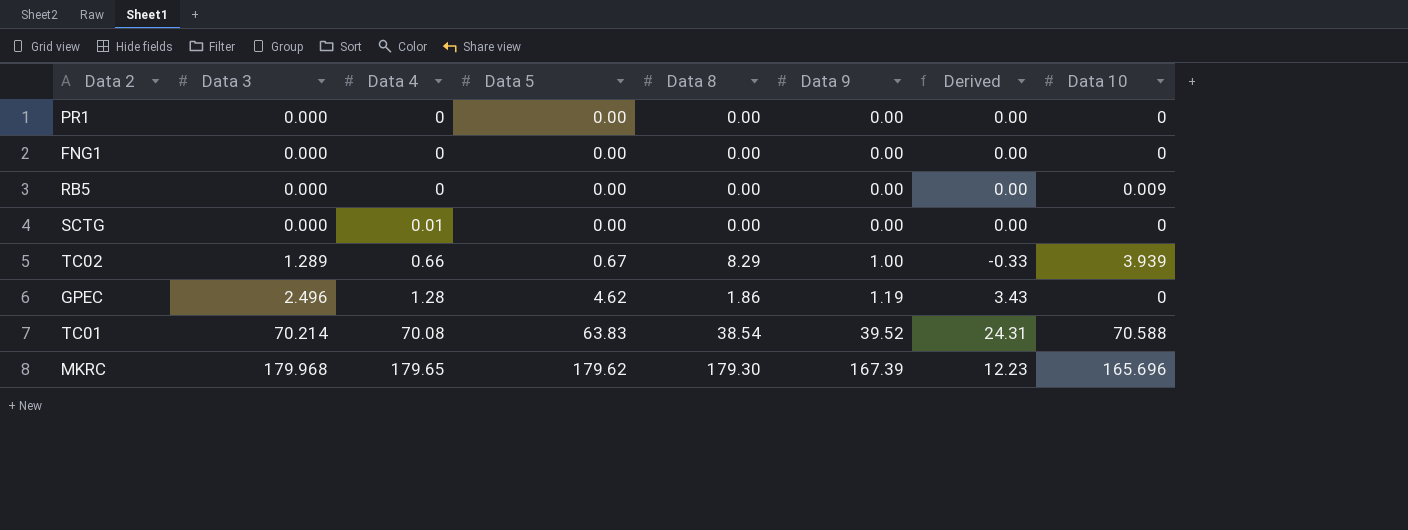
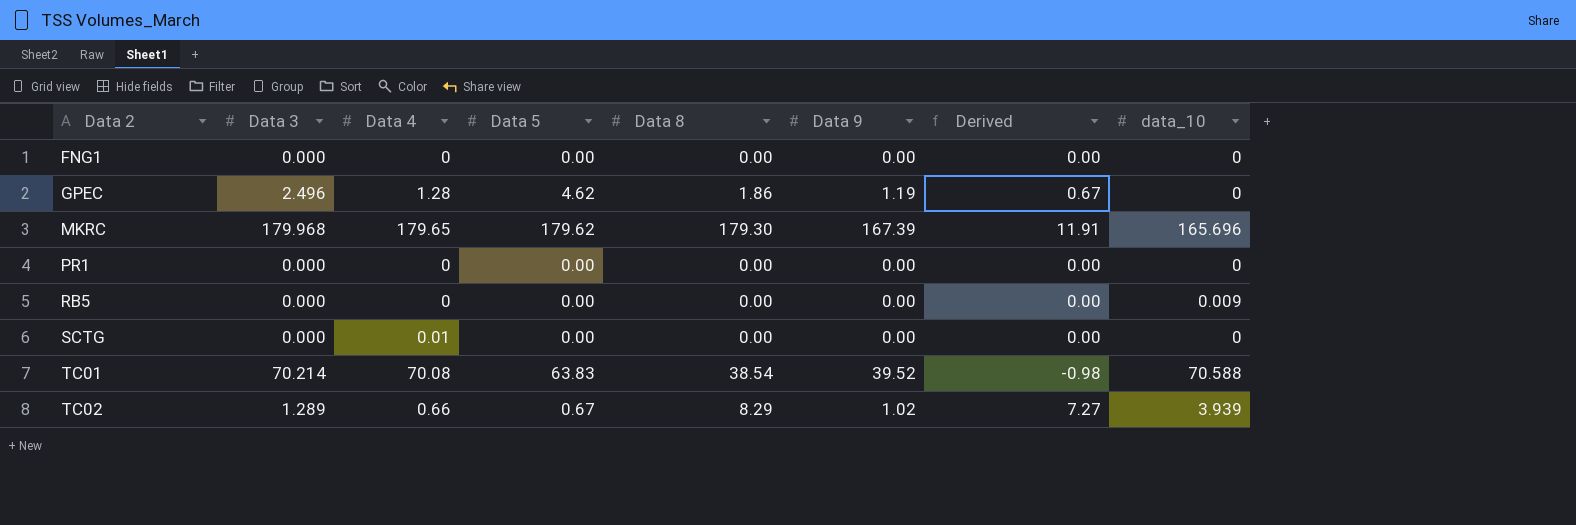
row order: Data 3 ascending -> Data 2 ascending
column Derived | formula: [Data 5] - [Data 9] -> [Data 8] - [Data 9]
column name: Data 10 -> data_10
TC02 | Data 9: 1.00 -> 1.02

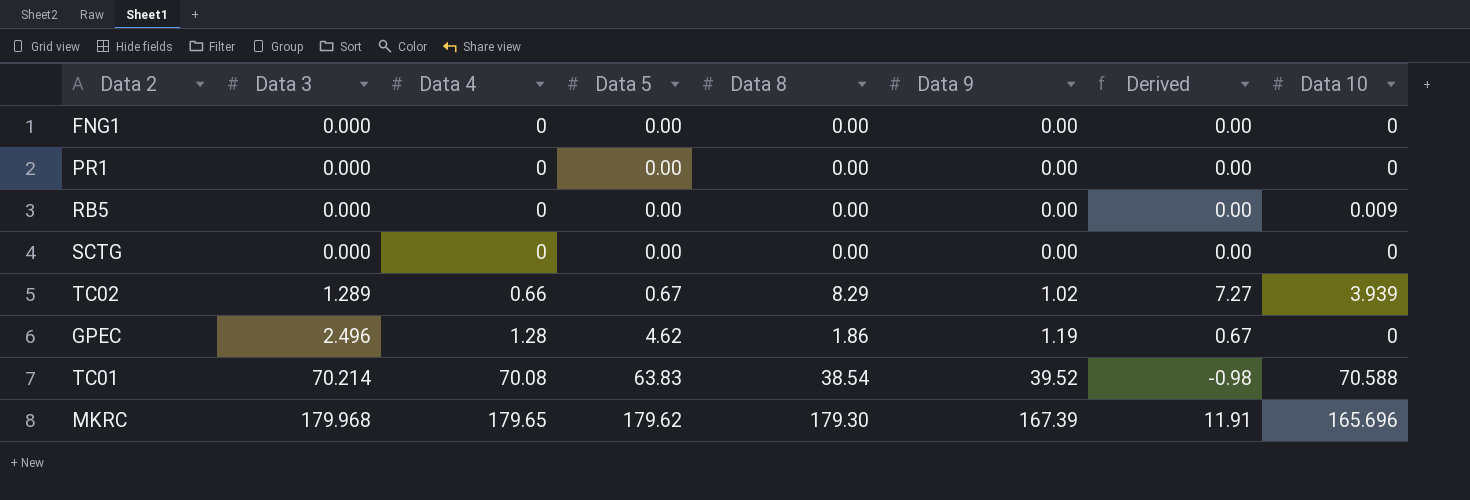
row order: Data 2 ascending -> Data 3 ascending
column name: data_10 -> Data 10
SCTG | Data 4: 0.01 -> 0

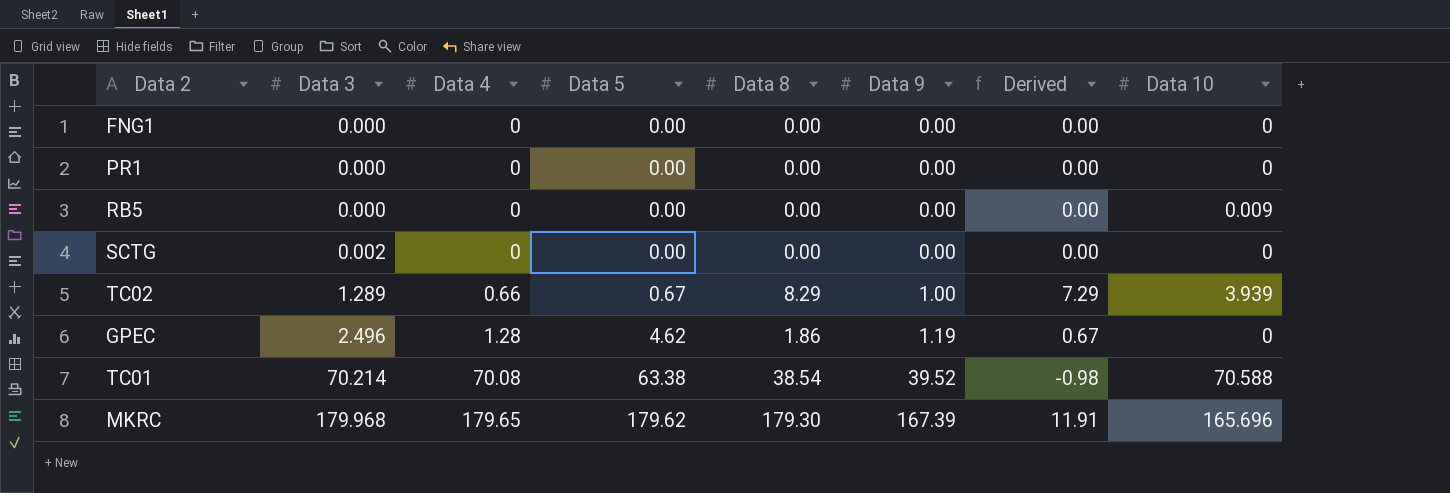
SCTG | Data 3: 0.000 -> 0.002
TC02 | Data 9: 1.02 -> 1.00
TC02 | Derived: 7.27 -> 7.29
TC01 | Data 5: 63.83 -> 63.38

